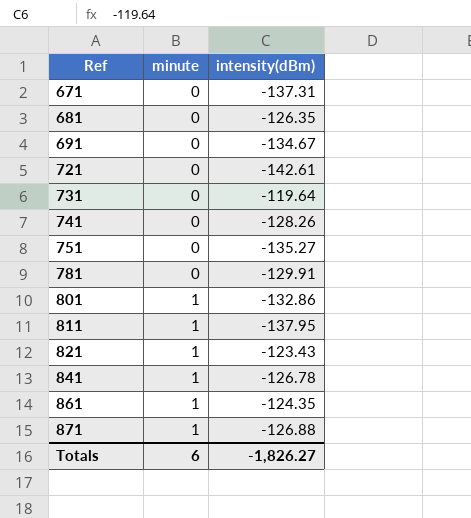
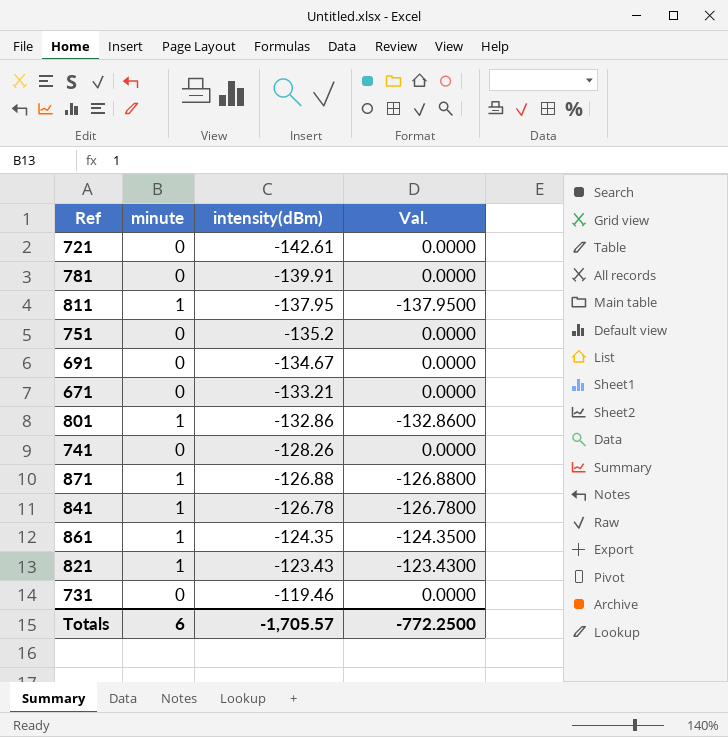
row order: Ref ascending -> intensity(dBm) ascending
column Val. | formula: none -> [minute] * [intensity(dBm)]
row 681: 0 | -126.35 -> none
781 | intensity(dBm): -129.91 -> -139.91
751 | intensity(dBm): -135.27 -> -135.2
671 | intensity(dBm): -137.31 -> -133.21
731 | intensity(dBm): -119.64 -> -119.46
Totals | intensity(dBm): -1,826.27 -> -1,705.57

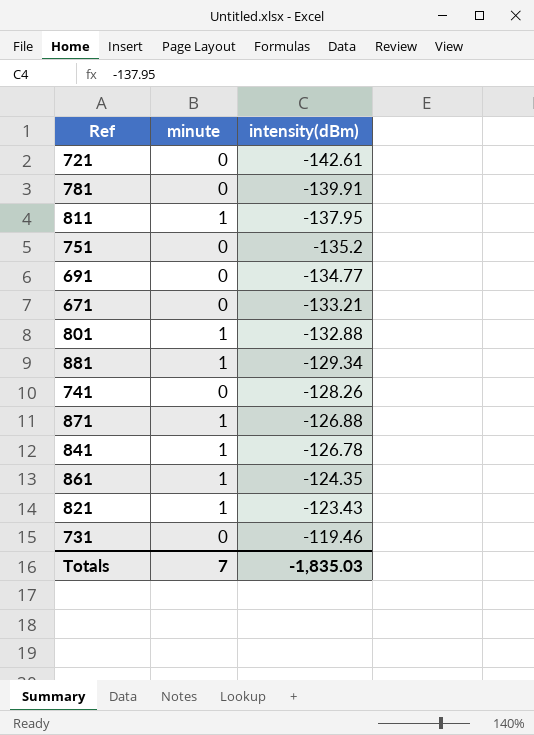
column Val. | formula: [minute] * [intensity(dBm)] -> none
691 | intensity(dBm): -134.67 -> -134.77
801 | intensity(dBm): -132.86 -> -132.88
row 881: none -> 1 | -129.34
Totals | minute: 6 -> 7
Totals | intensity(dBm): -1,705.57 -> -1,835.03

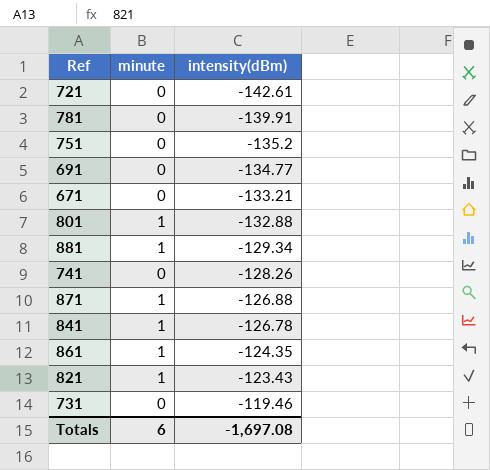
row 811: 1 | -137.95 -> none
Totals | minute: 7 -> 6
Totals | intensity(dBm): -1,835.03 -> -1,697.08

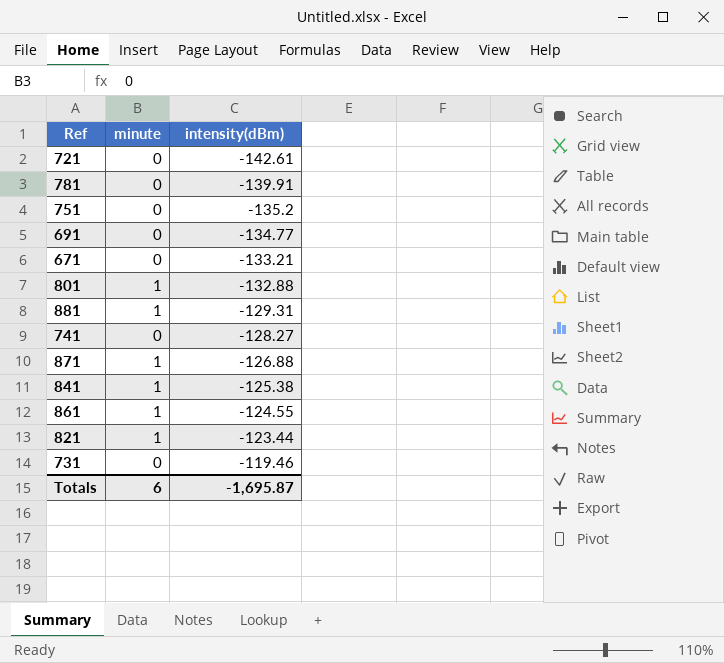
881 | intensity(dBm): -129.34 -> -129.31
741 | intensity(dBm): -128.26 -> -128.27
841 | intensity(dBm): -126.78 -> -125.38
861 | intensity(dBm): -124.35 -> -124.55
821 | intensity(dBm): -123.43 -> -123.44
Totals | intensity(dBm): -1,697.08 -> -1,695.87

